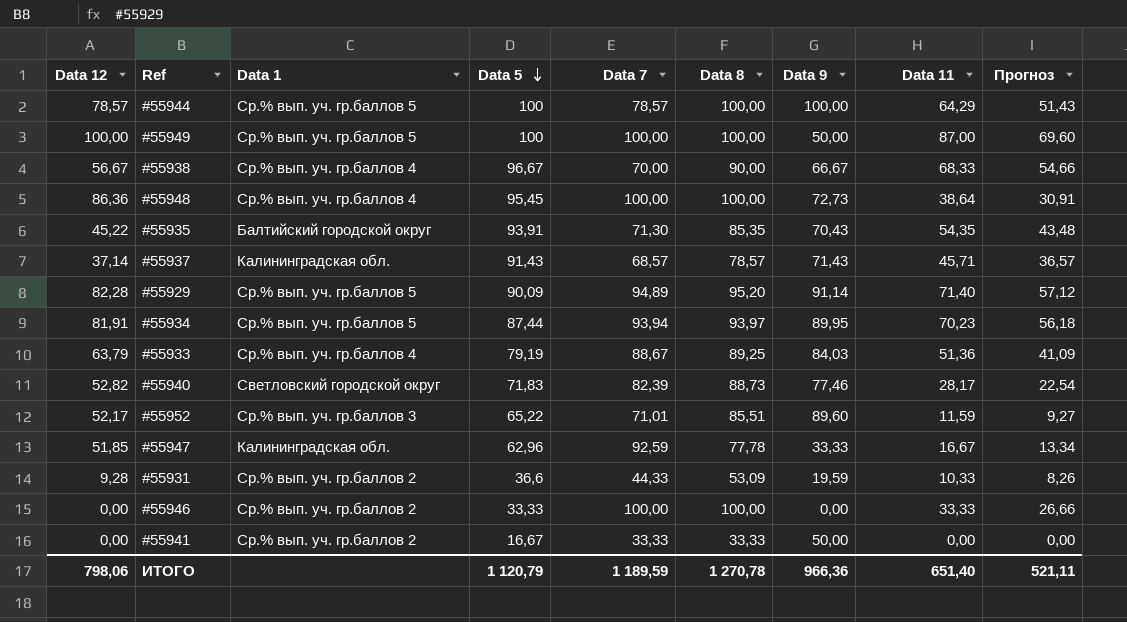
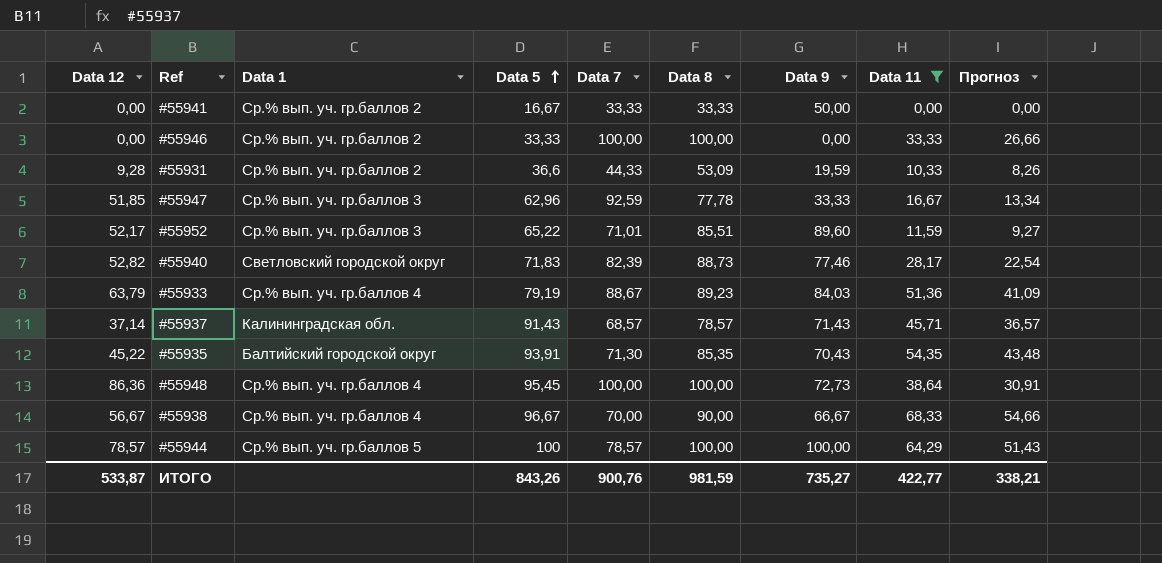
filter: none -> Data 11 <= 68,33
row order: Data 5 descending -> Data 5 ascending
#55947 | Data 1: Калининградская обл. -> Ср.% вып. уч. гр.баллов 3
#55933 | Data 8: 89,25 -> 89,23
ИТОГО | Data 12: 798,06 -> 533,87
ИТОГО | Data 5: 1 120,79 -> 843,26
ИТОГО | Data 7: 1 189,59 -> 900,76
ИТОГО | Data 8: 1 270,78 -> 981,59
ИТОГО | Data 9: 966,36 -> 735,27
ИТОГО | Data 11: 651,40 -> 422,77
ИТОГО | Прогноз: 521,11 -> 338,21

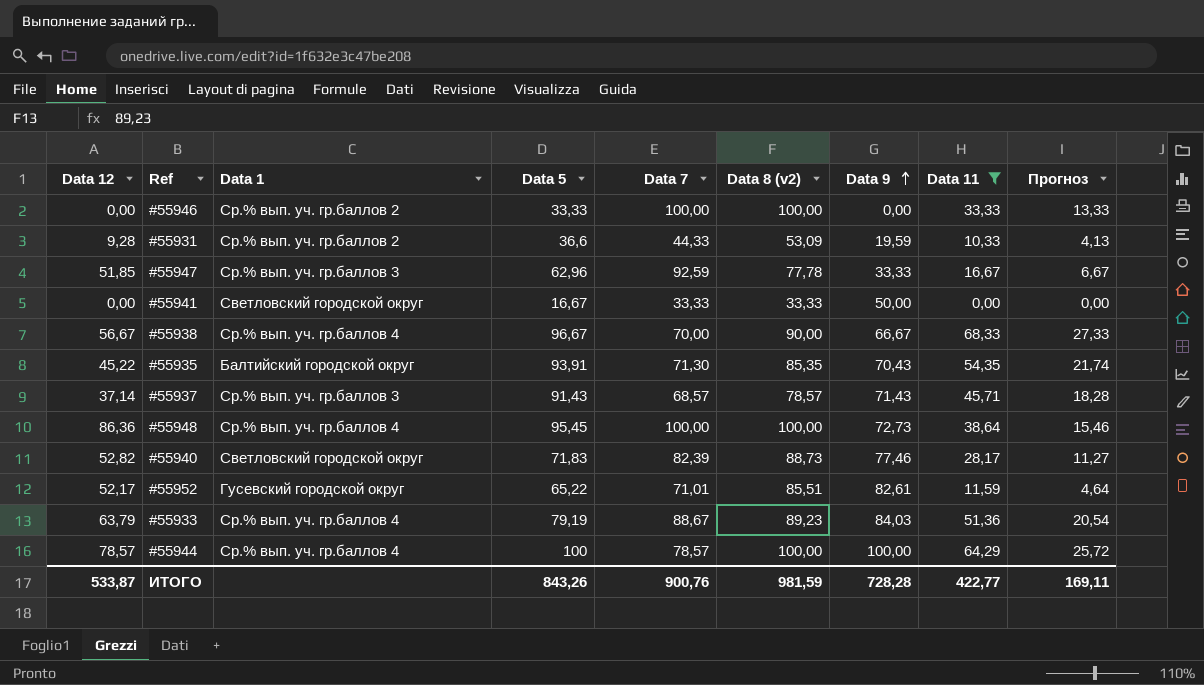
row order: Data 5 ascending -> Data 9 ascending
column name: Data 8 -> Data 8 (v2)
column Прогноз | formula: [Data 11] * 0,8 -> [Data 11] * 0,4
#55941 | Data 1: Ср.% вып. уч. гр.баллов 2 -> Светловский городской округ
#55937 | Data 1: Калининградская обл. -> Ср.% вып. уч. гр.баллов 3
#55952 | Data 1: Ср.% вып. уч. гр.баллов 3 -> Гусевский городской округ
#55952 | Data 9: 89,60 -> 82,61
#55944 | Data 1: Ср.% вып. уч. гр.баллов 5 -> Ср.% вып. уч. гр.баллов 4
ИТОГО | Data 9: 735,27 -> 728,28
ИТОГО | Прогноз: 338,21 -> 169,11

